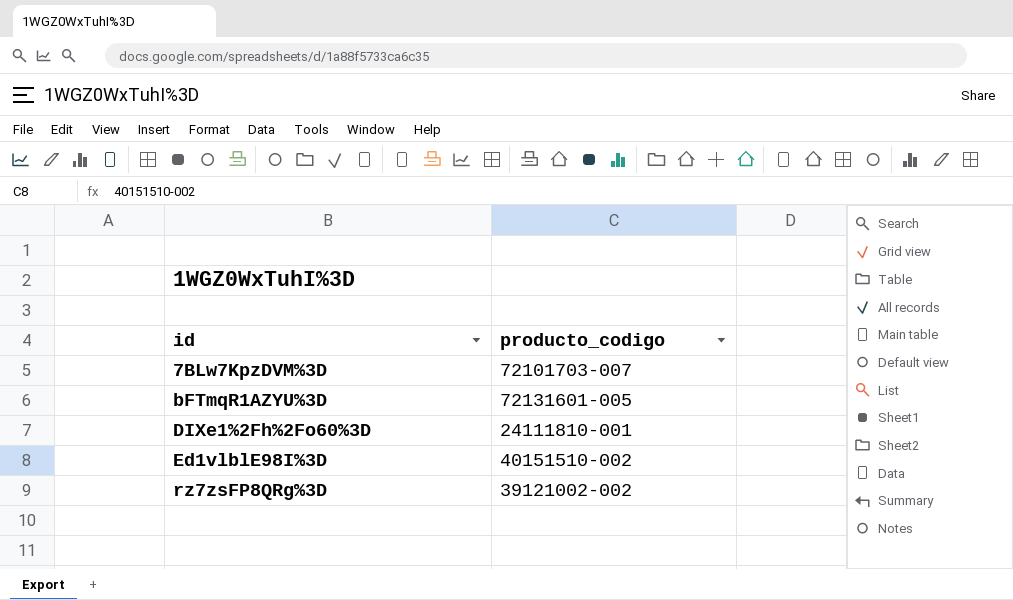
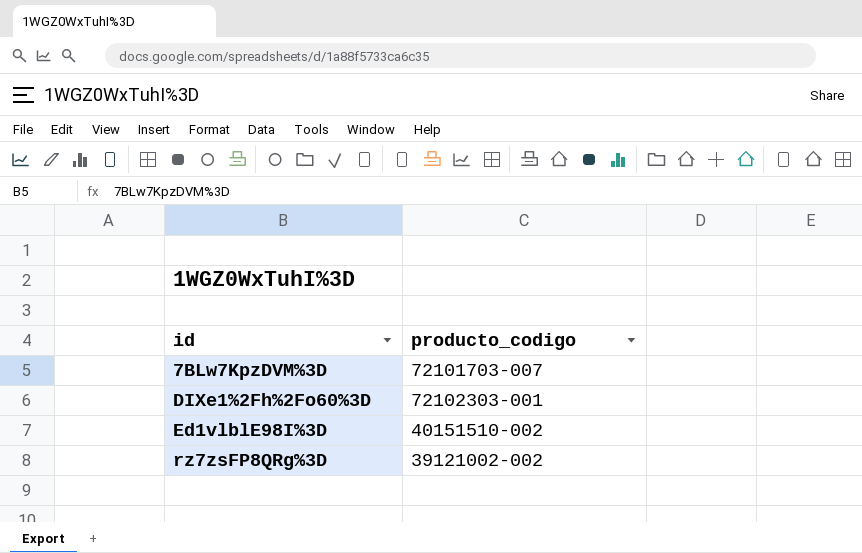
row bFTmqR1AZYU%3D: 72131601-005 -> none
DIXe1%2Fh%2Fo60%3D | producto_codigo: 24111810-001 -> 72102303-001

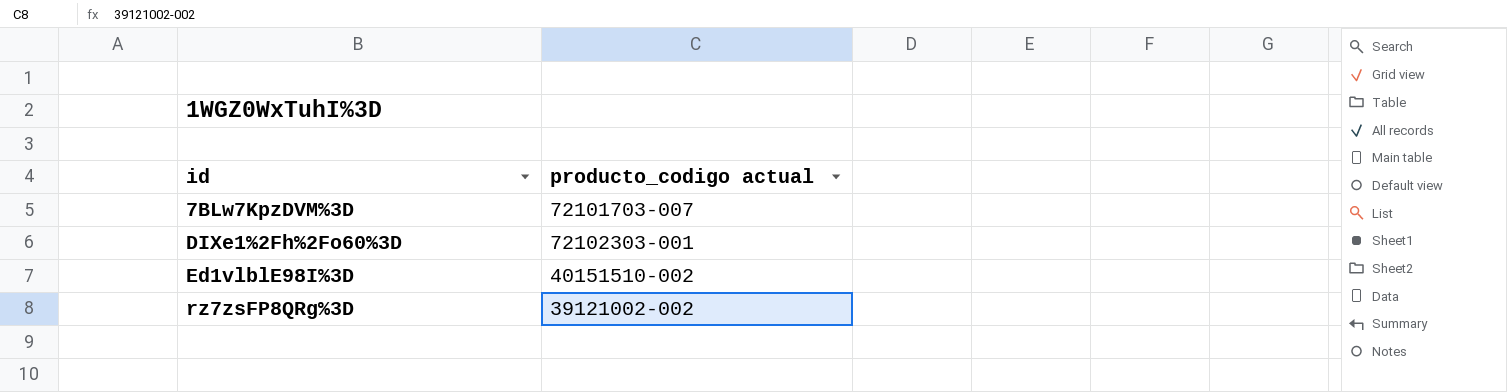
column name: producto_codigo -> producto_codigo actual

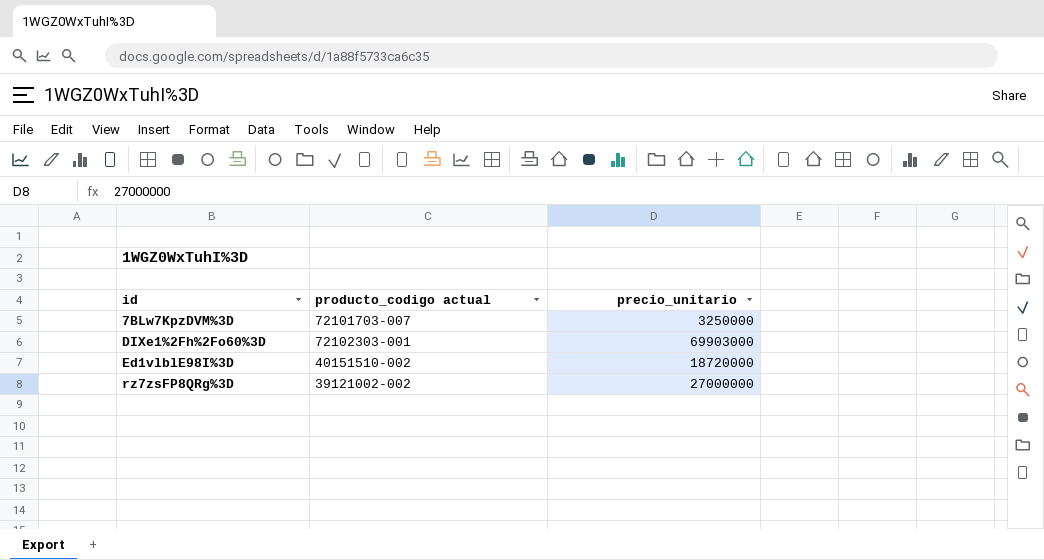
column precio_unitario | position: none -> 3

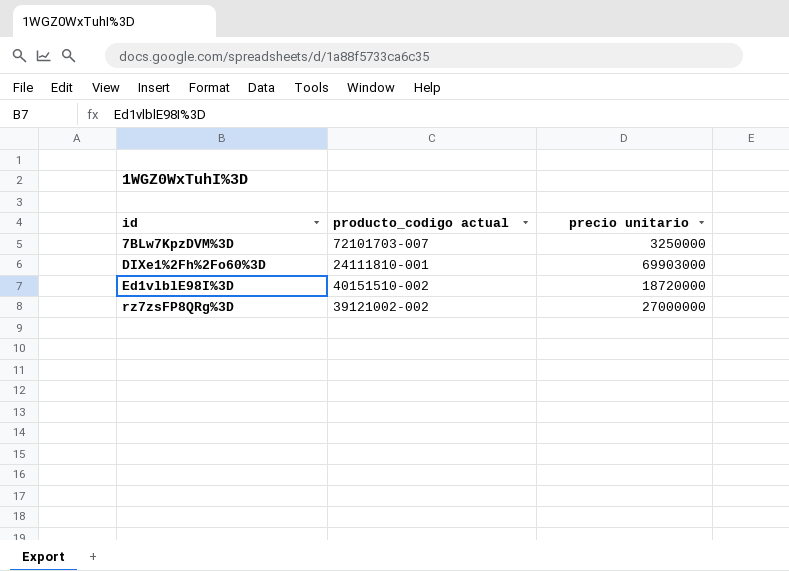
column name: precio_unitario -> precio unitario
DIXe1%2Fh%2Fo60%3D | producto_codigo actual: 72102303-001 -> 24111810-001

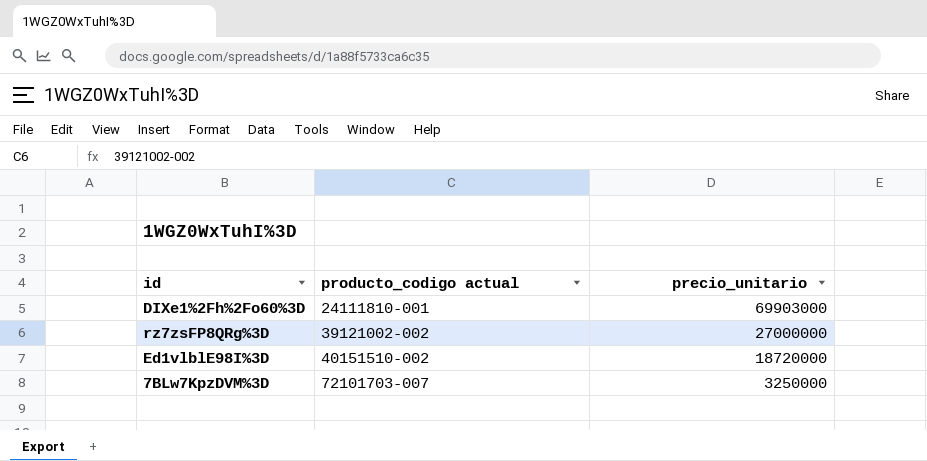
row order: id ascending -> producto_codigo actual ascending
column name: precio unitario -> precio_unitario

